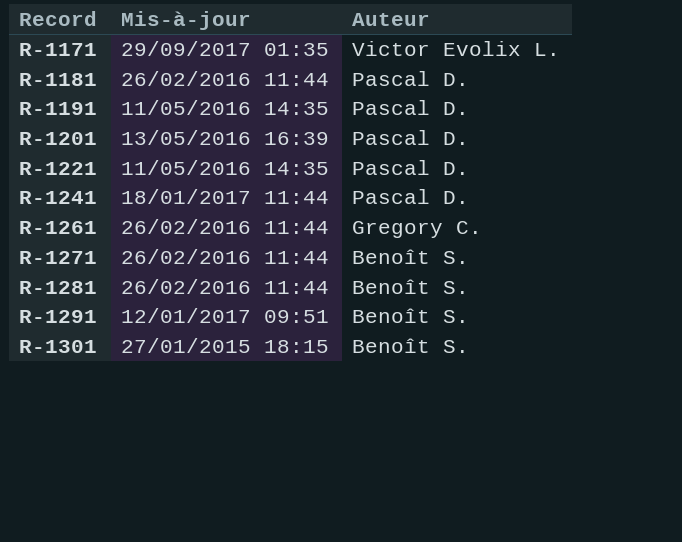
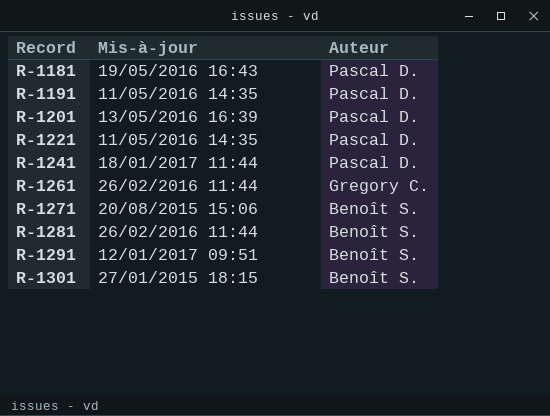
row R-1171: 29/09/2017 01:35 | Victor Evolix L. -> none
R-1181 | Mis-à-jour: 26/02/2016 11:44 -> 19/05/2016 16:43
R-1271 | Mis-à-jour: 26/02/2016 11:44 -> 20/08/2015 15:06

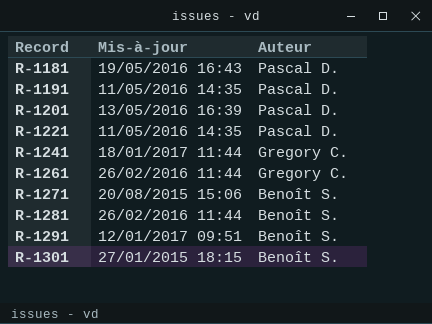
R-1241 | Auteur: Pascal D. -> Gregory C.

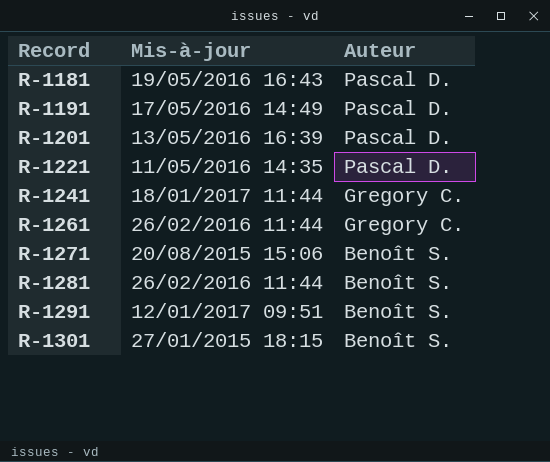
R-1191 | Mis-à-jour: 11/05/2016 14:35 -> 17/05/2016 14:49

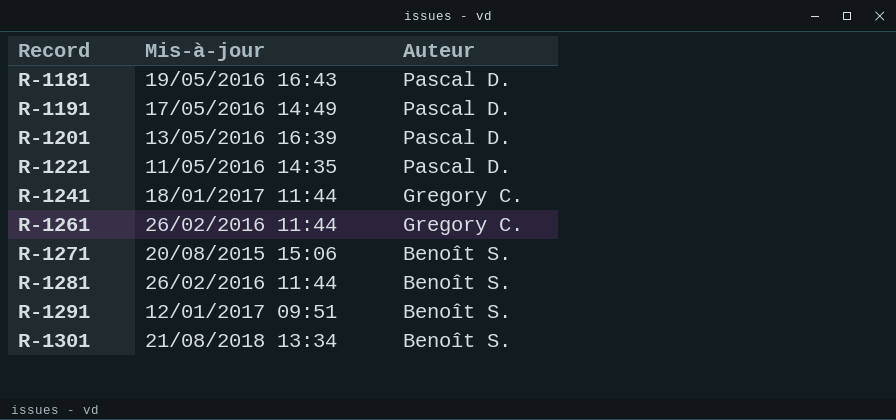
R-1301 | Mis-à-jour: 27/01/2015 18:15 -> 21/08/2018 13:34

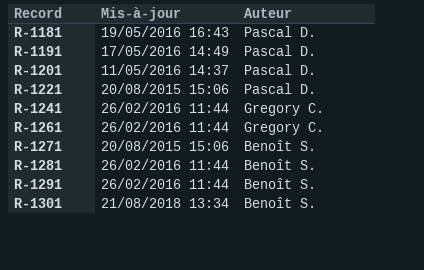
R-1201 | Mis-à-jour: 13/05/2016 16:39 -> 11/05/2016 14:37
R-1221 | Mis-à-jour: 11/05/2016 14:35 -> 20/08/2015 15:06
R-1241 | Mis-à-jour: 18/01/2017 11:44 -> 26/02/2016 11:44
R-1291 | Mis-à-jour: 12/01/2017 09:51 -> 26/02/2016 11:44

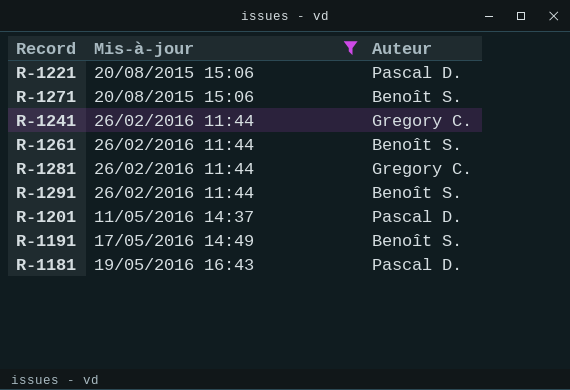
filter: none -> Mis-à-jour != 21/08/2018 13:34
row order: Record ascending -> Mis-à-jour ascending
R-1261 | Auteur: Gregory C. -> Benoît S.
R-1281 | Auteur: Benoît S. -> Gregory C.
R-1191 | Auteur: Pascal D. -> Benoît S.

